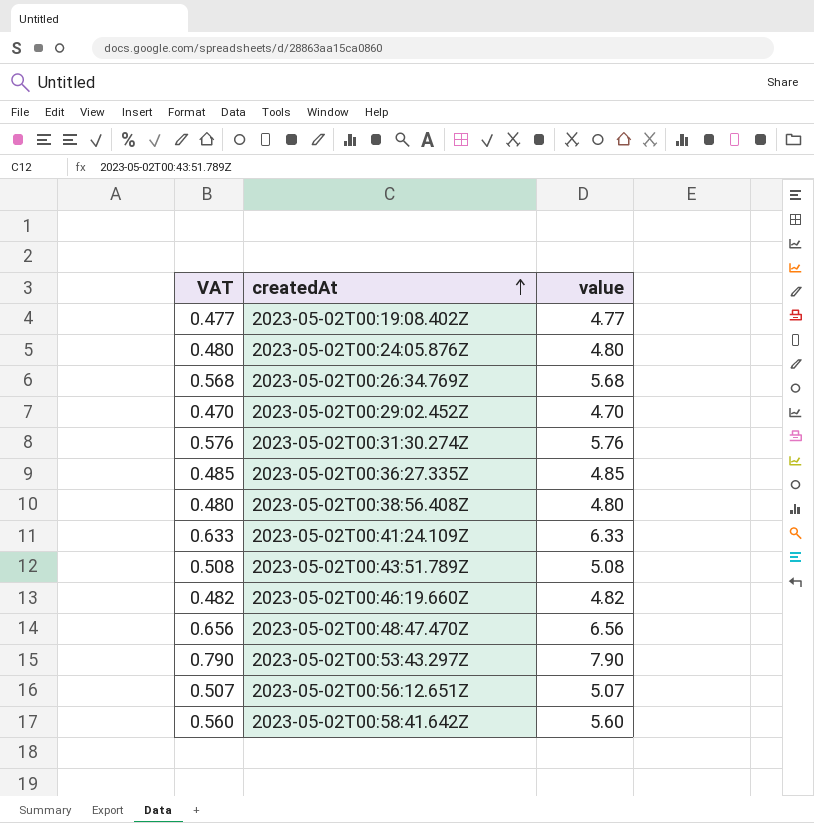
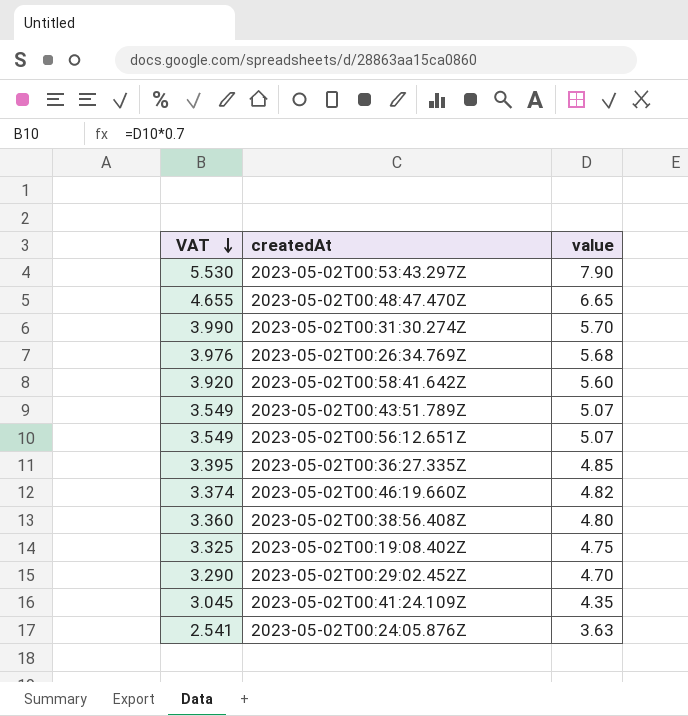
row order: createdAt ascending -> VAT descending
column VAT | formula: [value] * 0.1 -> [value] * 0.7
2023-05-02T00:48:47.470Z | value: 6.56 -> 6.65
2023-05-02T00:31:30.274Z | value: 5.76 -> 5.70
2023-05-02T00:43:51.789Z | value: 5.08 -> 5.07
2023-05-02T00:19:08.402Z | value: 4.77 -> 4.75
2023-05-02T00:41:24.109Z | value: 6.33 -> 4.35
2023-05-02T00:24:05.876Z | value: 4.80 -> 3.63

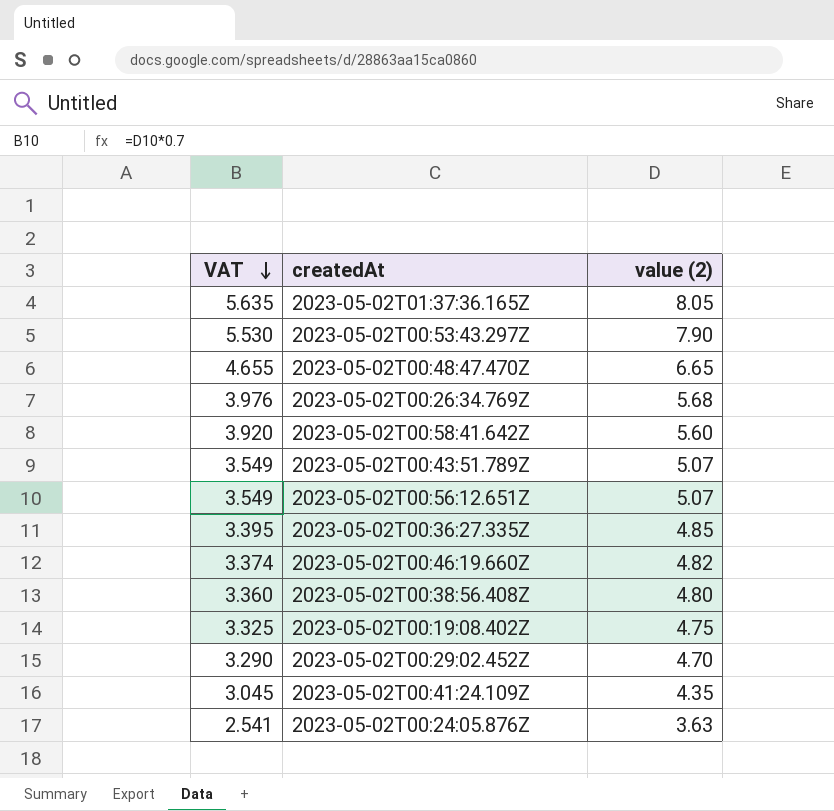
column name: value -> value (2)
row 2023-05-02T00:31:30.274Z: 3.990 | 5.70 -> none
row 2023-05-02T01:37:36.165Z: none -> 5.635 | 8.05

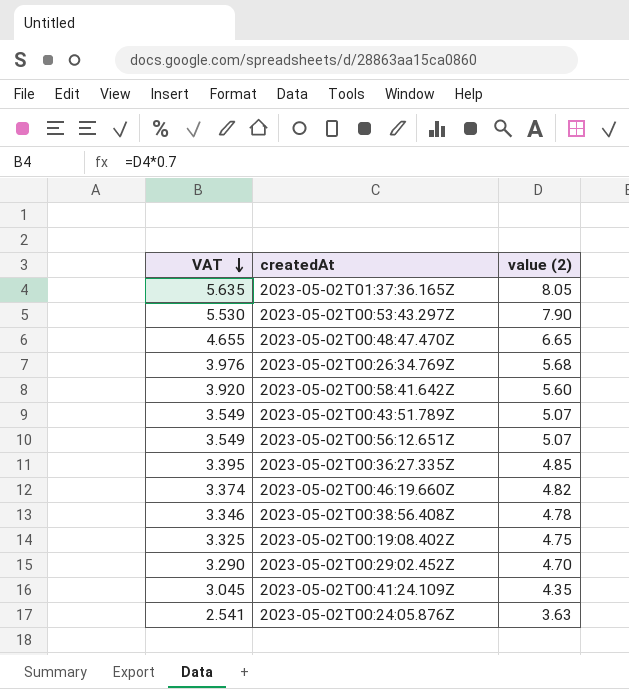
2023-05-02T00:38:56.408Z | VAT: 3.360 -> 3.346
2023-05-02T00:38:56.408Z | value (2): 4.80 -> 4.78

